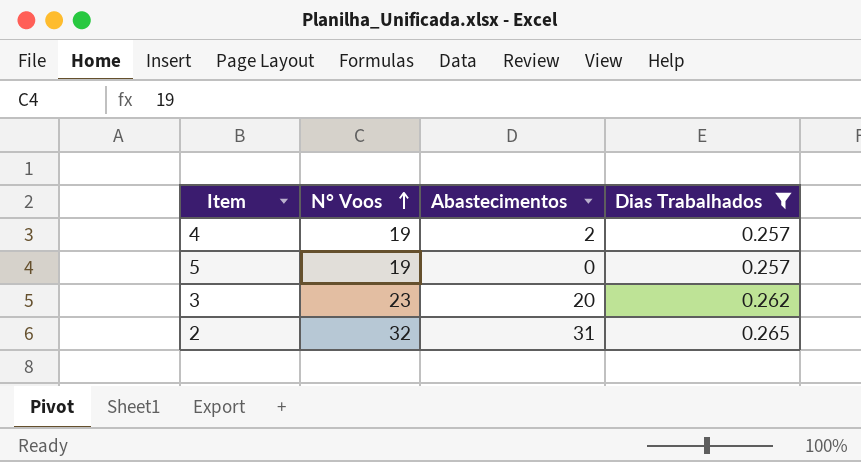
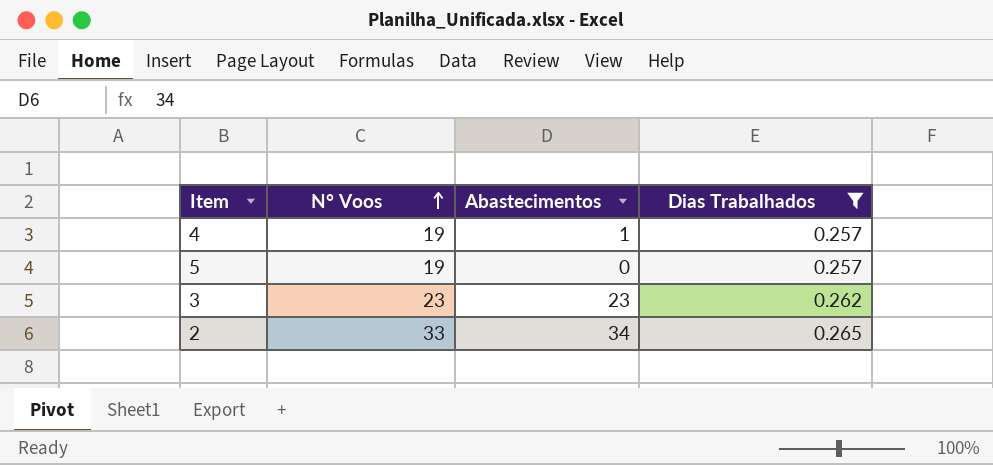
4 | Abastecimentos: 2 -> 1
3 | Abastecimentos: 20 -> 23
2 | N° Voos: 32 -> 33
2 | Abastecimentos: 31 -> 34

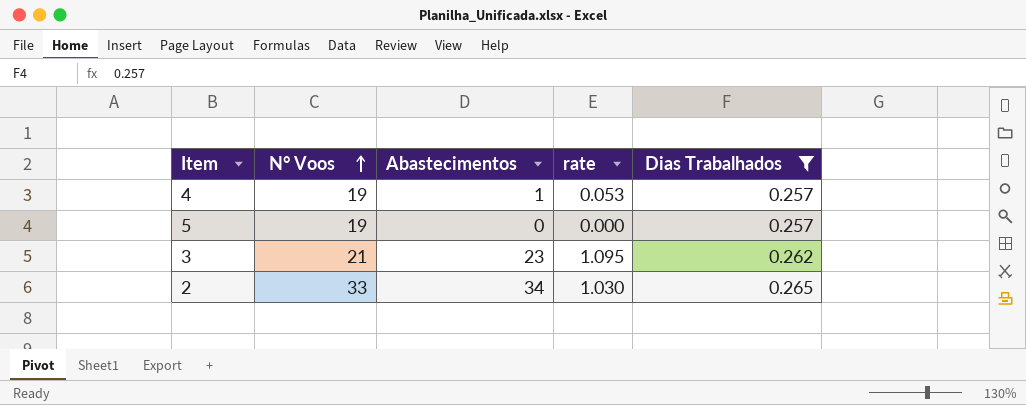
column rate | formula: none -> [Abastecimentos] / [N° Voos]
3 | N° Voos: 23 -> 21

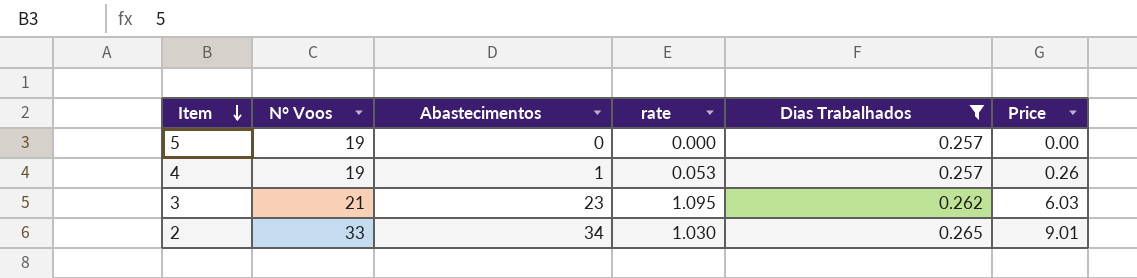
row order: N° Voos ascending -> Item descending
column Price | formula: none -> [Abastecimentos] * [Dias Trabalhados]

